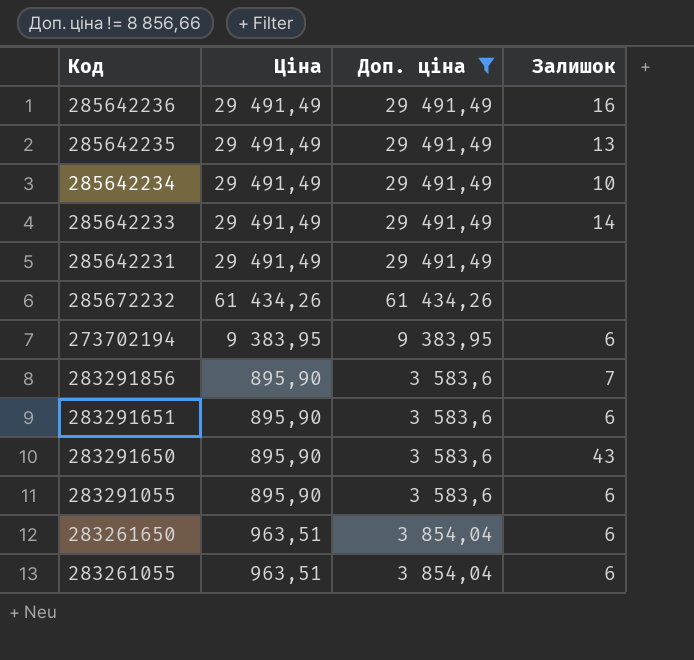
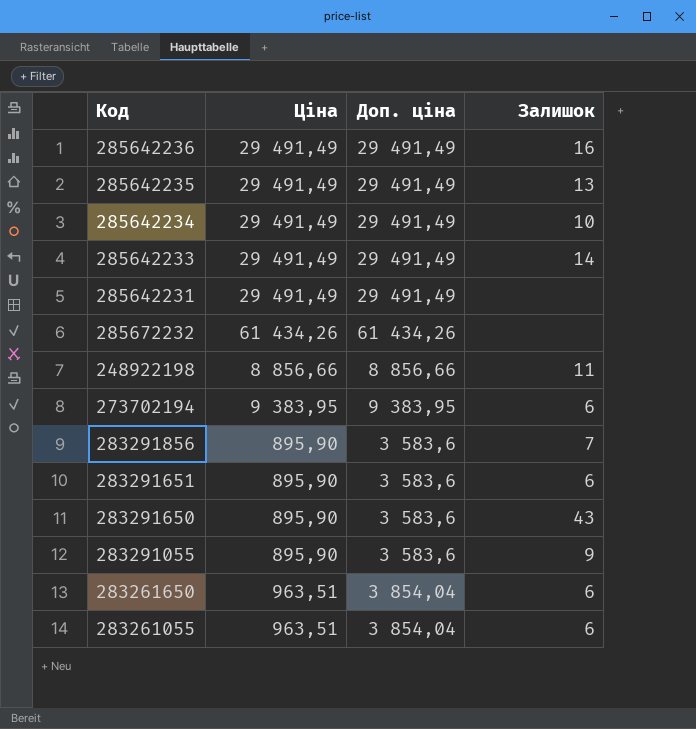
filter: Доп. ціна != 8 856,66 -> none
283291055 | Залишок: 6 -> 9

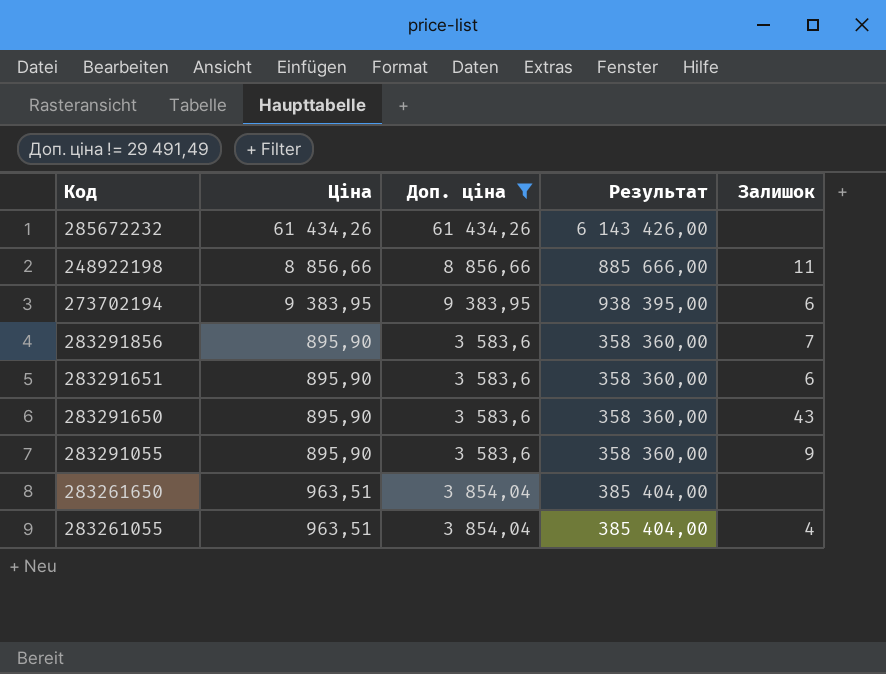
filter: none -> Доп. ціна != 29 491,49
column Результат | formula: none -> [Доп. ціна] * 100
283261650 | Залишок: 6 -> none
283261055 | Залишок: 6 -> 4

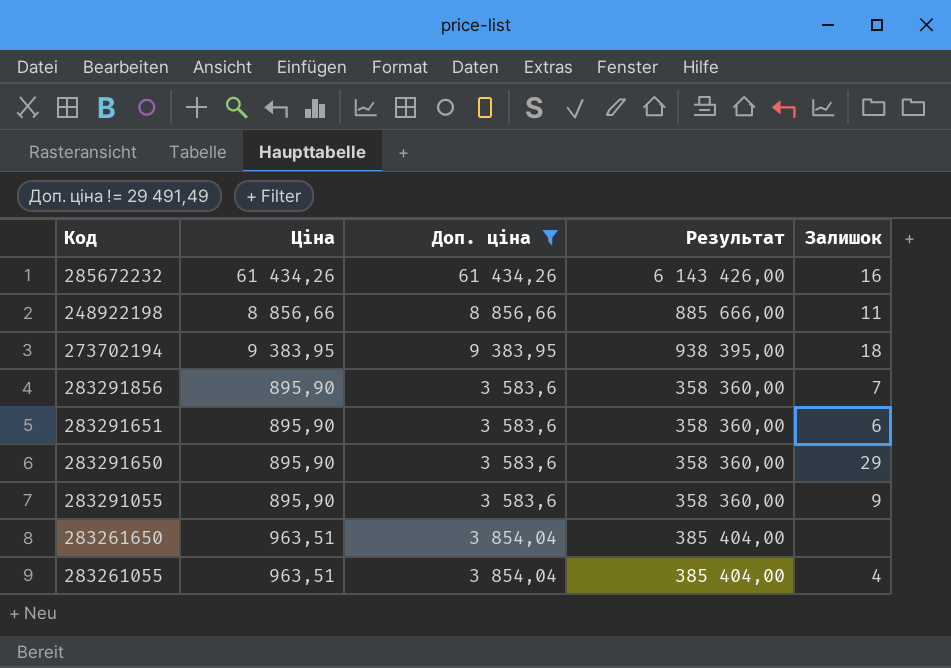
285672232 | Залишок: none -> 16
273702194 | Залишок: 6 -> 18
283291650 | Залишок: 43 -> 29

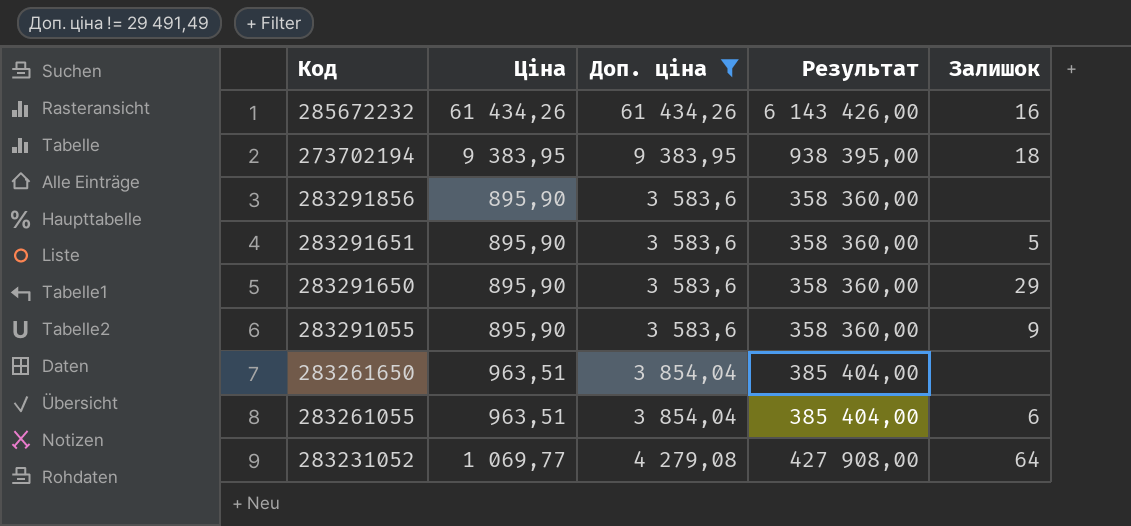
row 248922198: 8 856,66 | 8 856,66 | 885 666,00 | 11 -> none
283291856 | Залишок: 7 -> none
283291651 | Залишок: 6 -> 5
283261055 | Залишок: 4 -> 6
row 283231052: none -> 1 069,77 | 4 279,08 | 427 908,00 | 64

